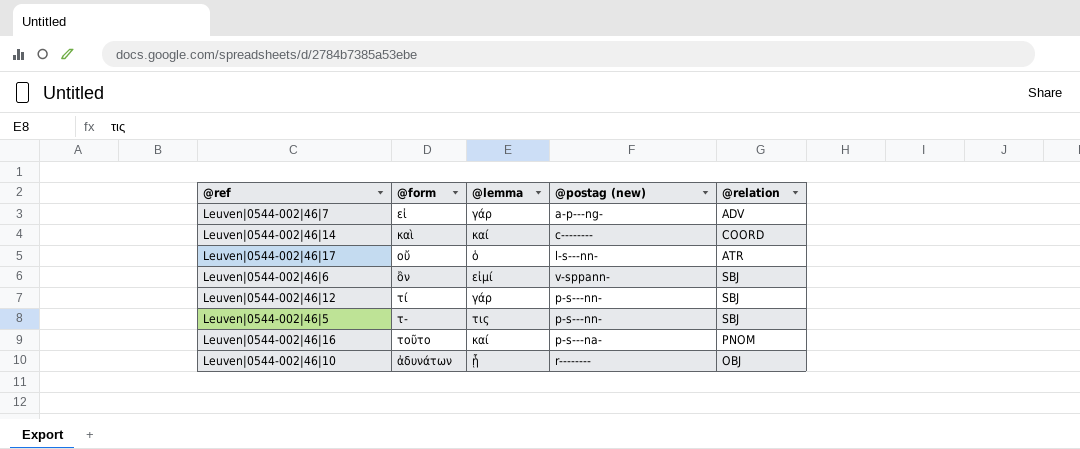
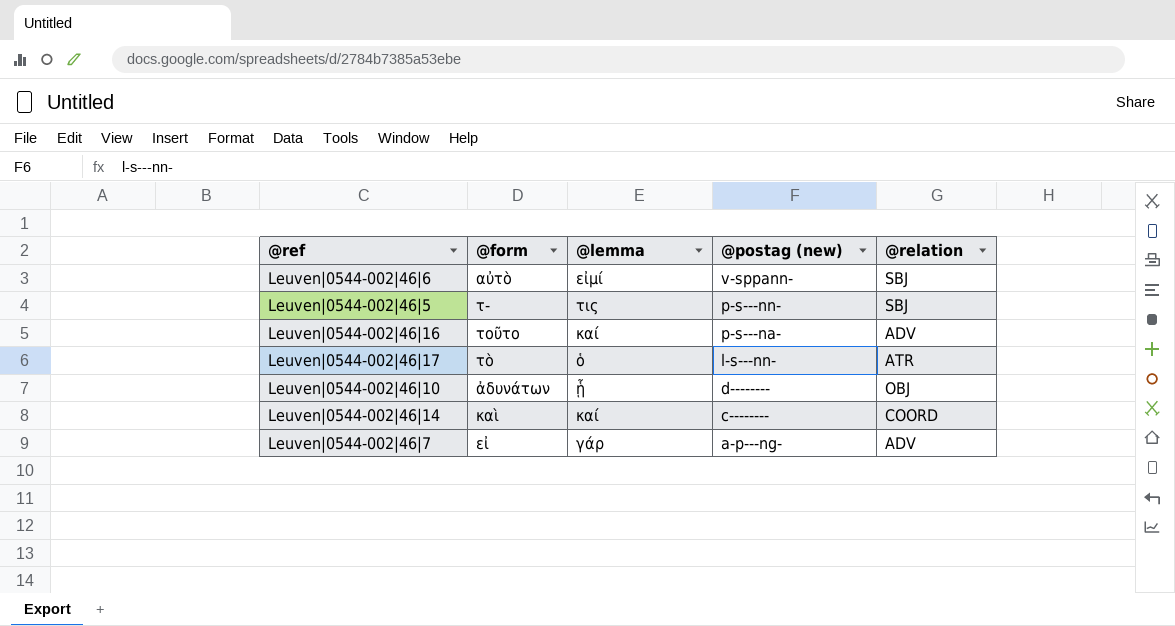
row order: none -> @postag (new) descending
row Leuven|0544-002|46|12: τί | γάρ | p-s---nn- | SBJ -> none
Leuven|0544-002|46|6 | @form: ὂν -> αὐτὸ
Leuven|0544-002|46|16 | @relation: PNOM -> ADV
Leuven|0544-002|46|17 | @form: οὔ -> τὸ
Leuven|0544-002|46|10 | @postag (new): r-------- -> d--------

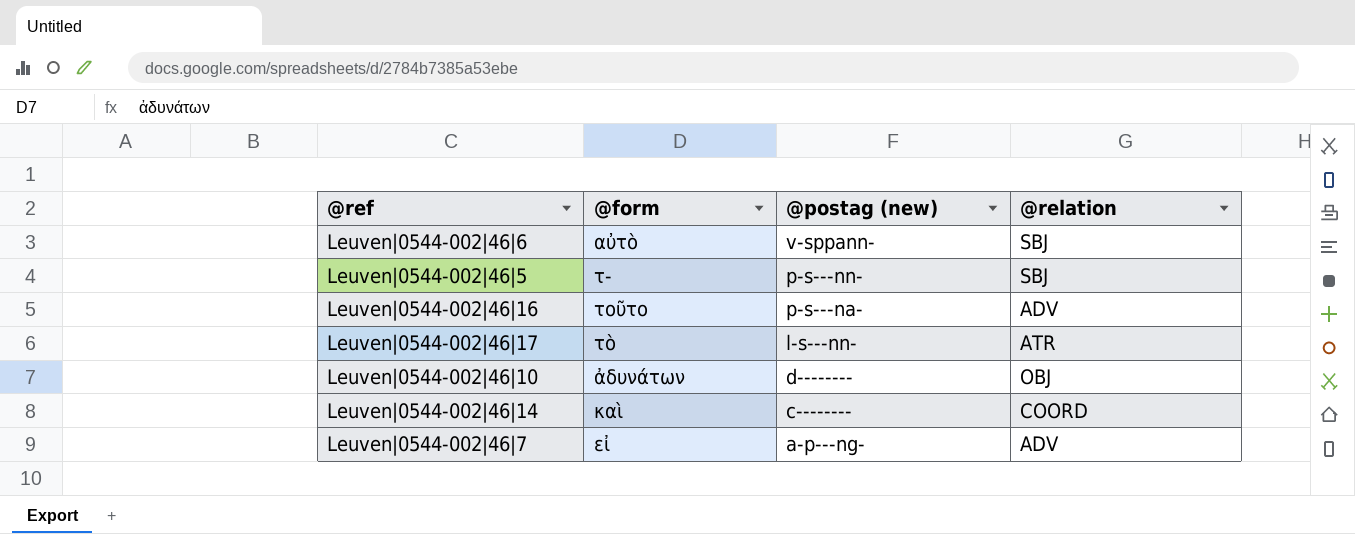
column @lemma | position: 3 -> none

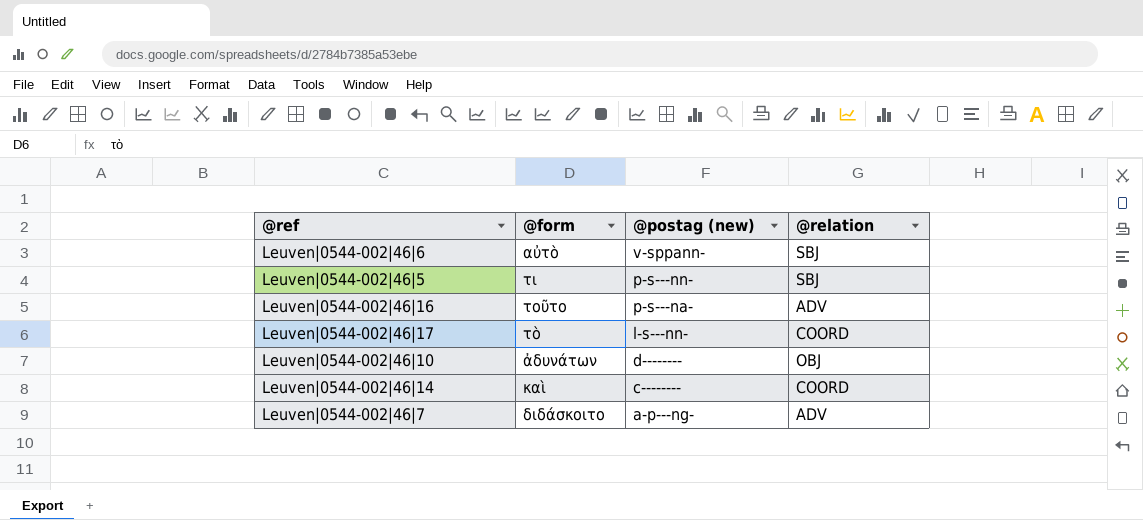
Leuven|0544-002|46|5 | @form: τ- -> τι
Leuven|0544-002|46|17 | @relation: ATR -> COORD
Leuven|0544-002|46|7 | @form: εἰ -> διδάσκοιτο

